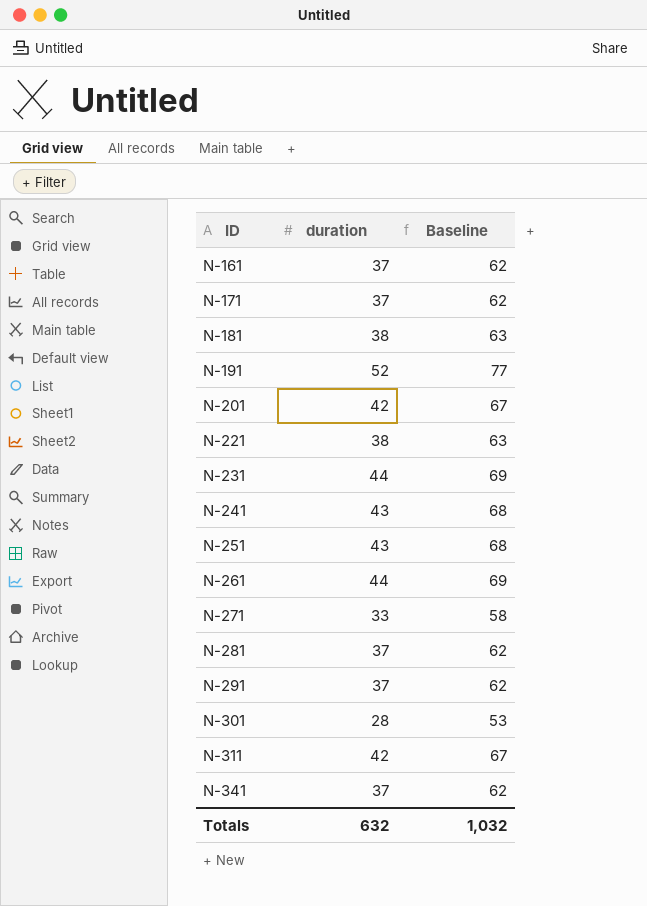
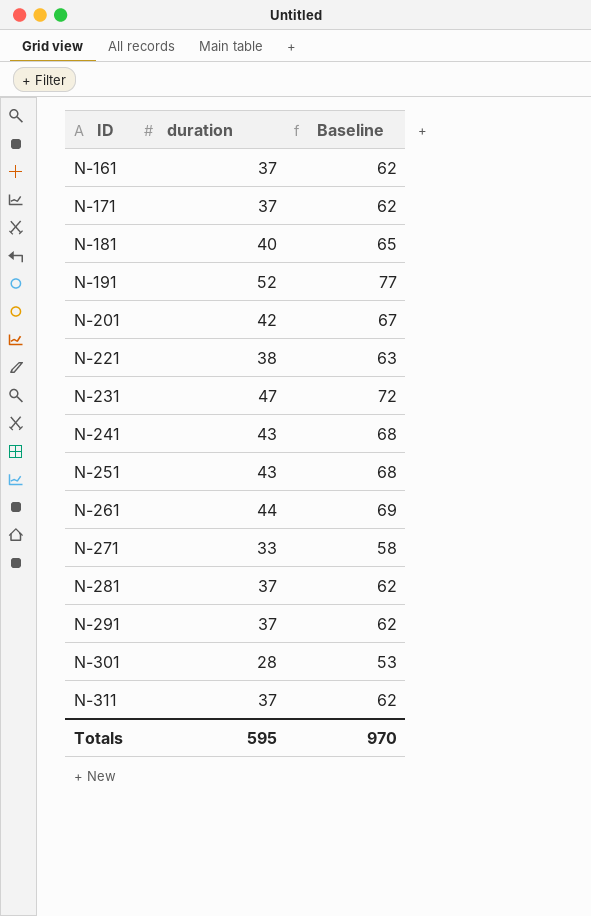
row N-341: 37 | 62 -> none
N-181 | duration: 38 -> 40
N-181 | Baseline: 63 -> 65
N-231 | duration: 44 -> 47
N-231 | Baseline: 69 -> 72
N-311 | duration: 42 -> 37
N-311 | Baseline: 67 -> 62
Totals | duration: 632 -> 595
Totals | Baseline: 1,032 -> 970

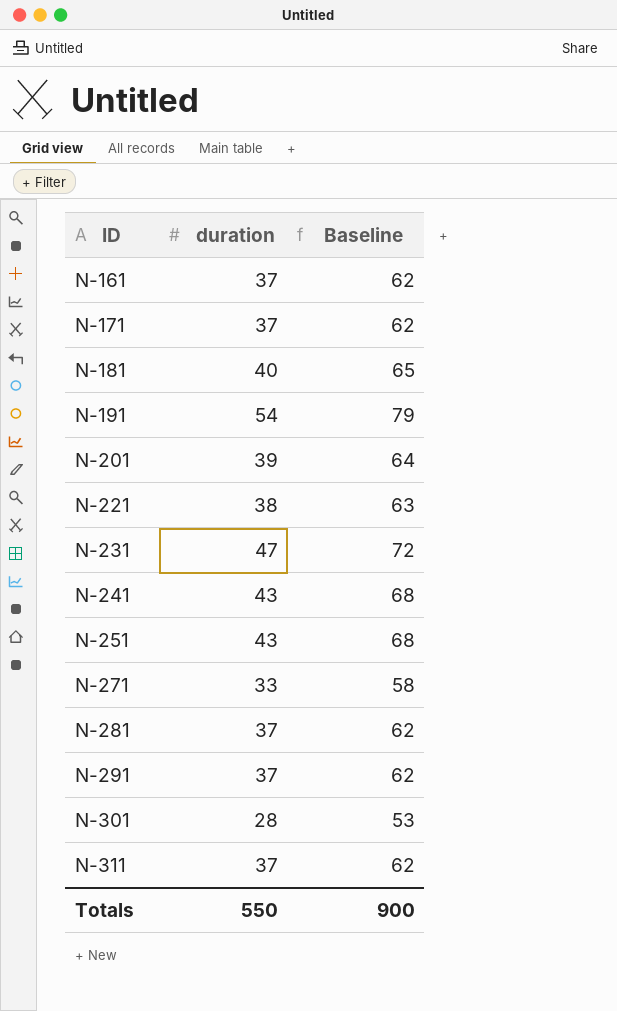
row N-261: 44 | 69 -> none
N-191 | duration: 52 -> 54
N-191 | Baseline: 77 -> 79
N-201 | duration: 42 -> 39
N-201 | Baseline: 67 -> 64
Totals | duration: 595 -> 550
Totals | Baseline: 970 -> 900

